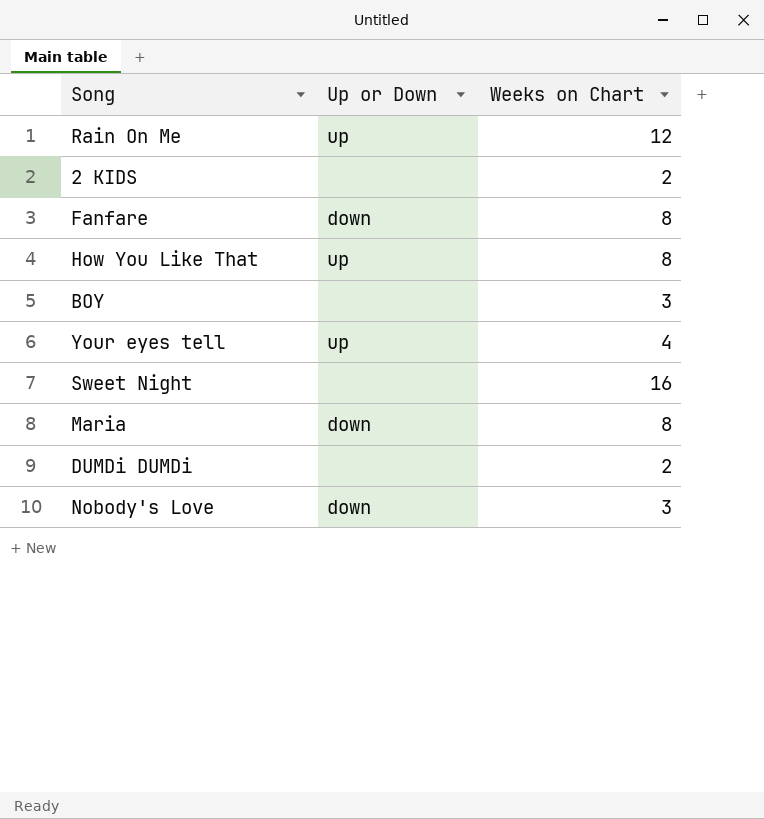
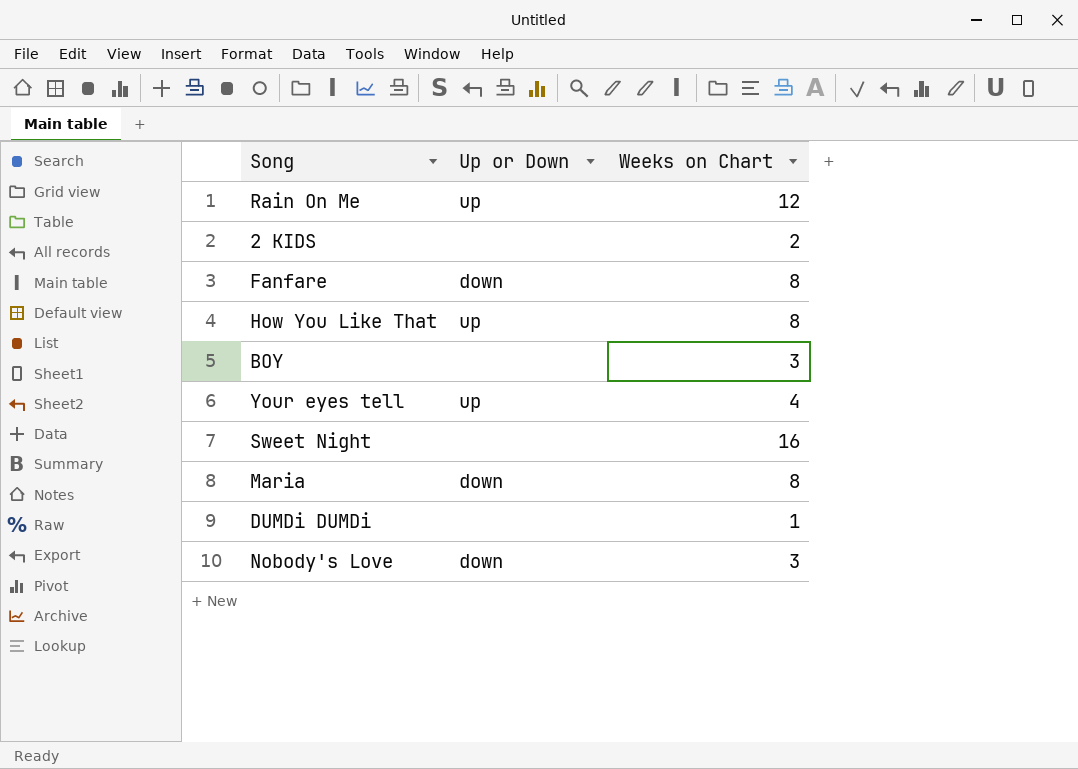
DUMDi DUMDi | Weeks on Chart: 2 -> 1

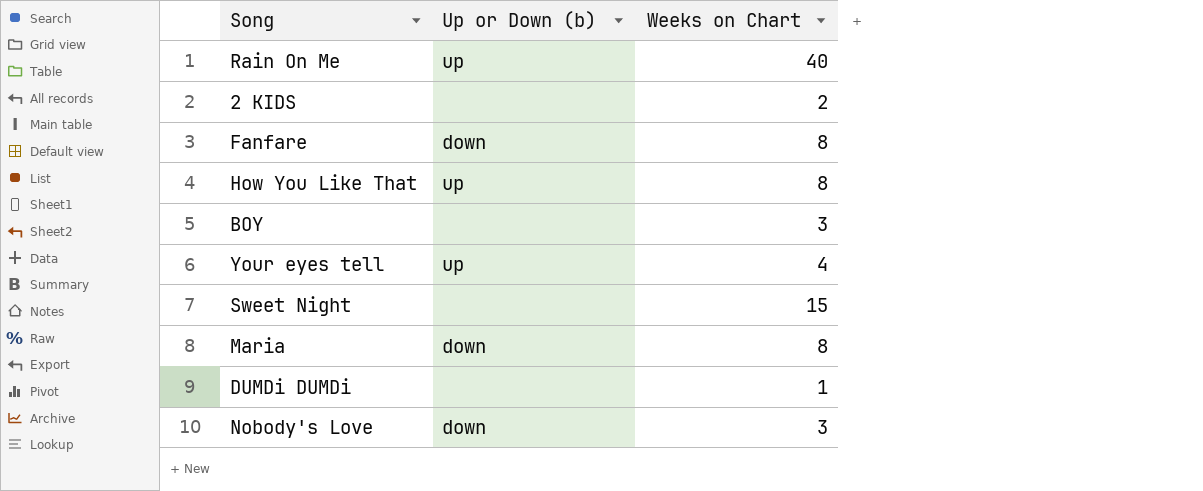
column name: Up or Down -> Up or Down (b)
Rain On Me | Weeks on Chart: 12 -> 40
Sweet Night | Weeks on Chart: 16 -> 15

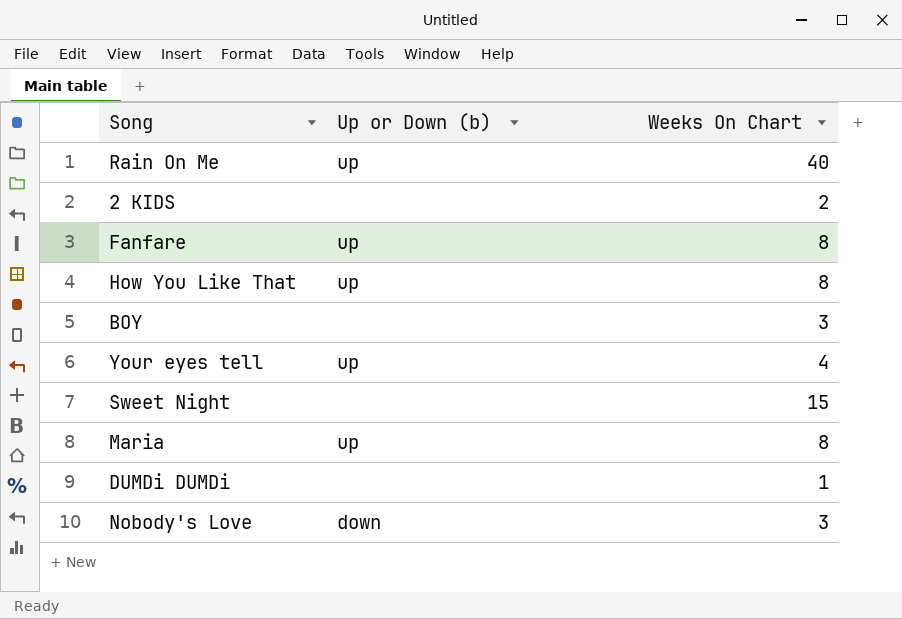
column name: Weeks on Chart -> Weeks On Chart
Fanfare | Up or Down (b): down -> up
Maria | Up or Down (b): down -> up

